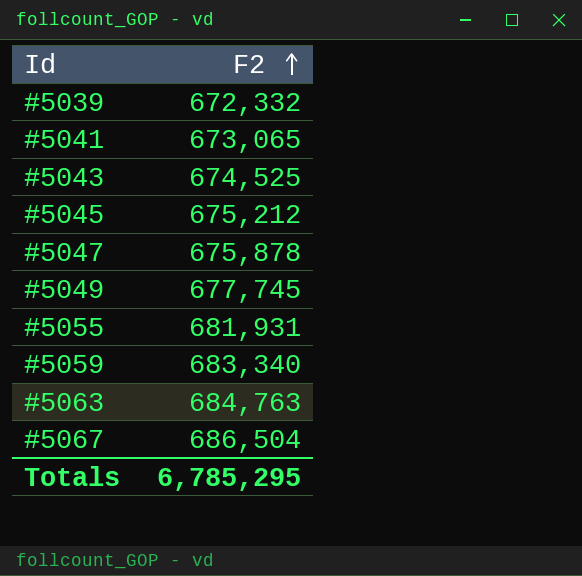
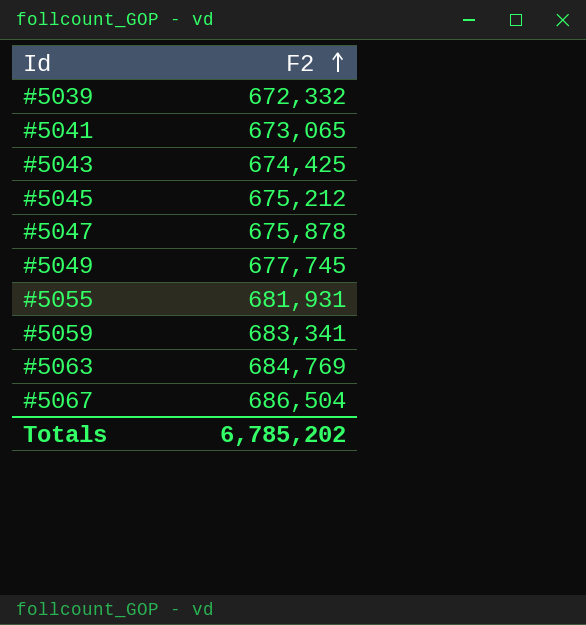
#5043 | F2: 674,525 -> 674,425
#5059 | F2: 683,340 -> 683,341
#5063 | F2: 684,763 -> 684,769
Totals | F2: 6,785,295 -> 6,785,202

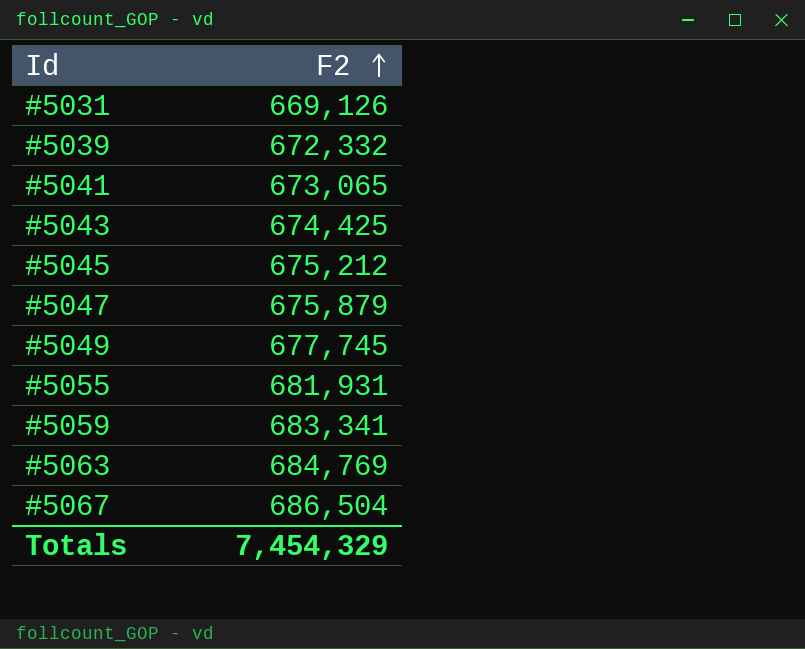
row #5031: none -> 669,126
#5047 | F2: 675,878 -> 675,879
Totals | F2: 6,785,202 -> 7,454,329

